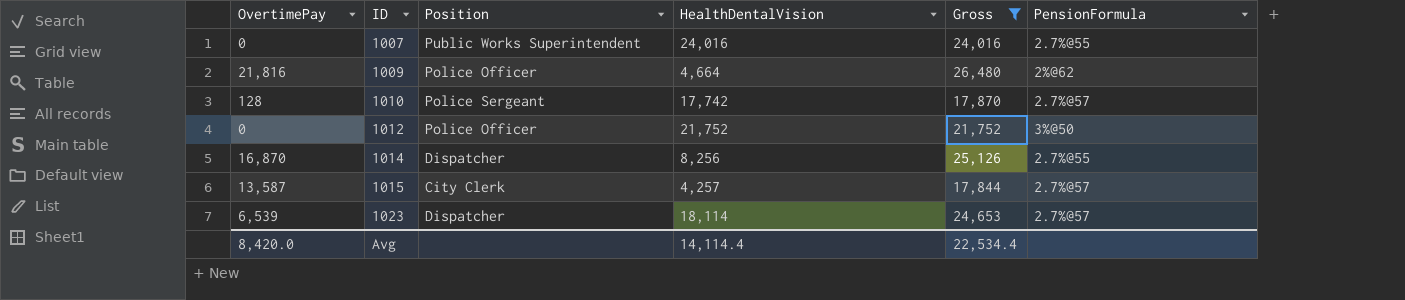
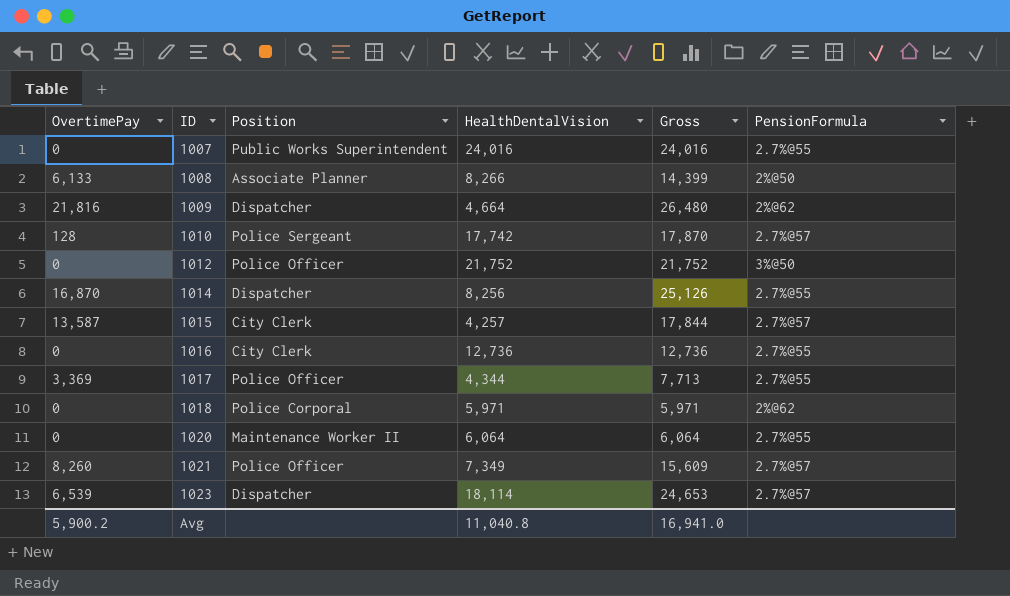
filter: Gross >= 17,844 -> none
1009 | Position: Police Officer -> Dispatcher
Avg | OvertimePay: 8,420.0 -> 5,900.2
Avg | HealthDentalVision: 14,114.4 -> 11,040.8
Avg | Gross: 22,534.4 -> 16,941.0

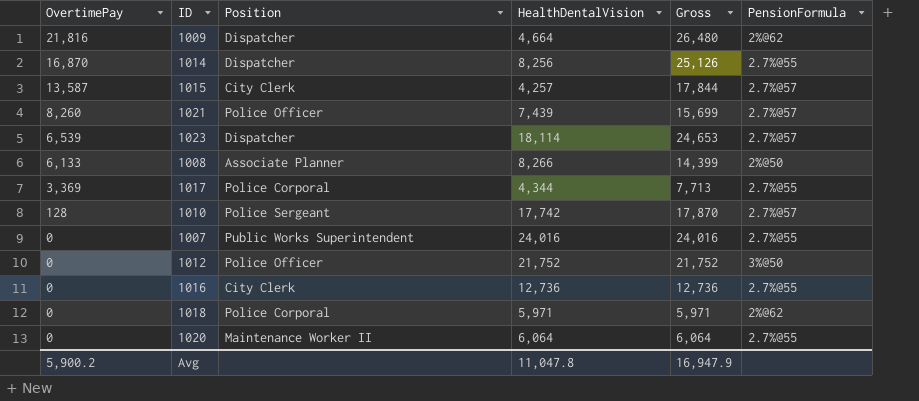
row order: ID ascending -> OvertimePay descending
1021 | HealthDentalVision: 7,349 -> 7,439
1021 | Gross: 15,609 -> 15,699
1017 | Position: Police Officer -> Police Corporal
Avg | HealthDentalVision: 11,040.8 -> 11,047.8
Avg | Gross: 16,941.0 -> 16,947.9

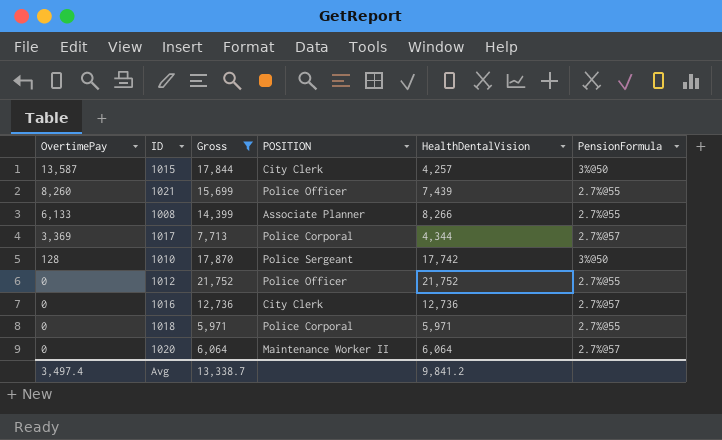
filter: none -> Gross <= 21,752
column Gross | position: 5 -> 3
column name: Position -> POSITION
1015 | PensionFormula: 2.7%@57 -> 3%@50
1021 | PensionFormula: 2.7%@57 -> 2.7%@55
1008 | PensionFormula: 2%@50 -> 2.7%@55
1017 | PensionFormula: 2.7%@55 -> 2.7%@57
1010 | PensionFormula: 2.7%@57 -> 3%@50
1012 | PensionFormula: 3%@50 -> 2.7%@55
1016 | PensionFormula: 2.7%@55 -> 2.7%@57
1018 | PensionFormula: 2%@62 -> 2.7%@55
1020 | PensionFormula: 2.7%@55 -> 2.7%@57
Avg | OvertimePay: 5,900.2 -> 3,497.4
Avg | Gross: 16,947.9 -> 13,338.7
Avg | HealthDentalVision: 11,047.8 -> 9,841.2

